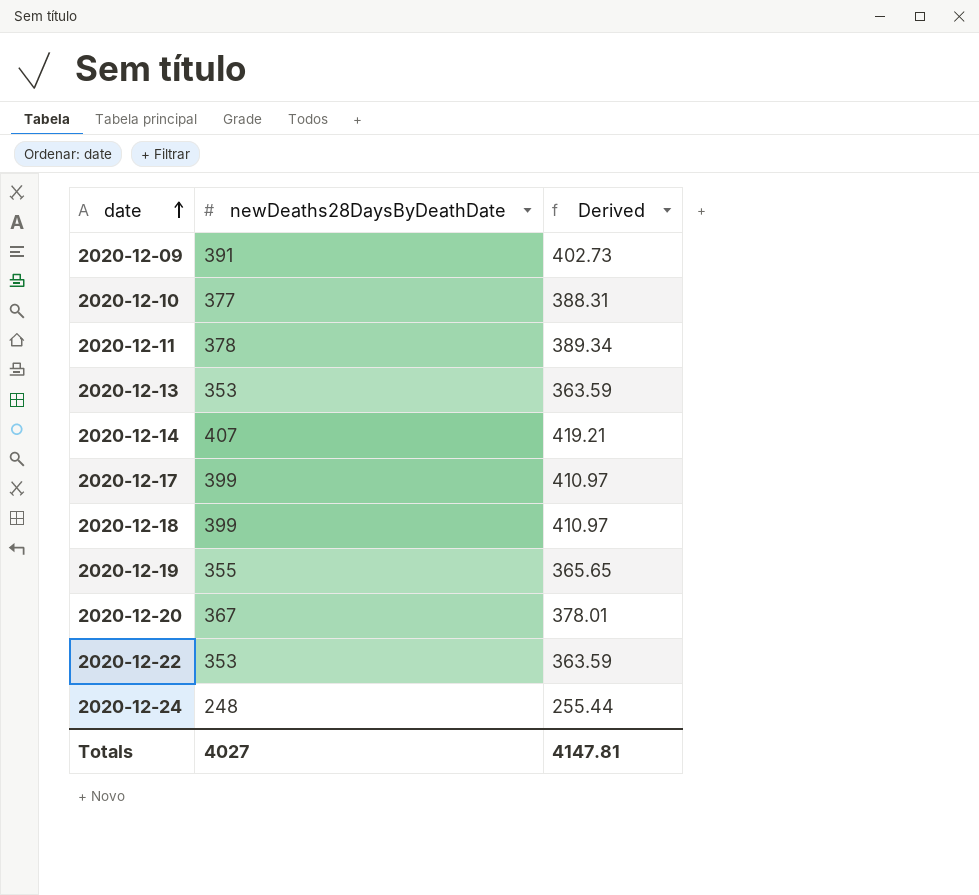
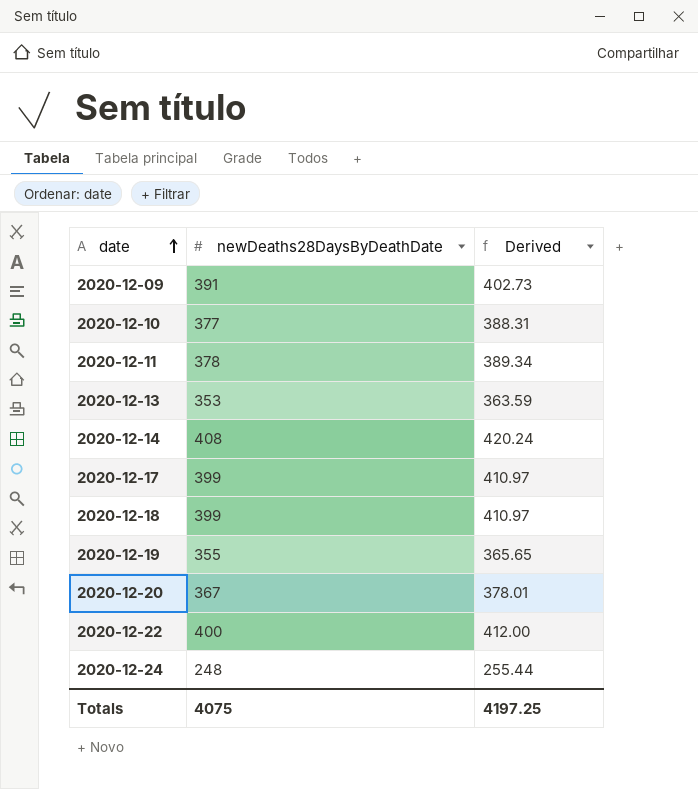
2020-12-14 | newDeaths28DaysByDeathDate: 407 -> 408
2020-12-14 | Derived: 419.21 -> 420.24
2020-12-22 | newDeaths28DaysByDeathDate: 353 -> 400
2020-12-22 | Derived: 363.59 -> 412.00
Totals | newDeaths28DaysByDeathDate: 4027 -> 4075
Totals | Derived: 4147.81 -> 4197.25

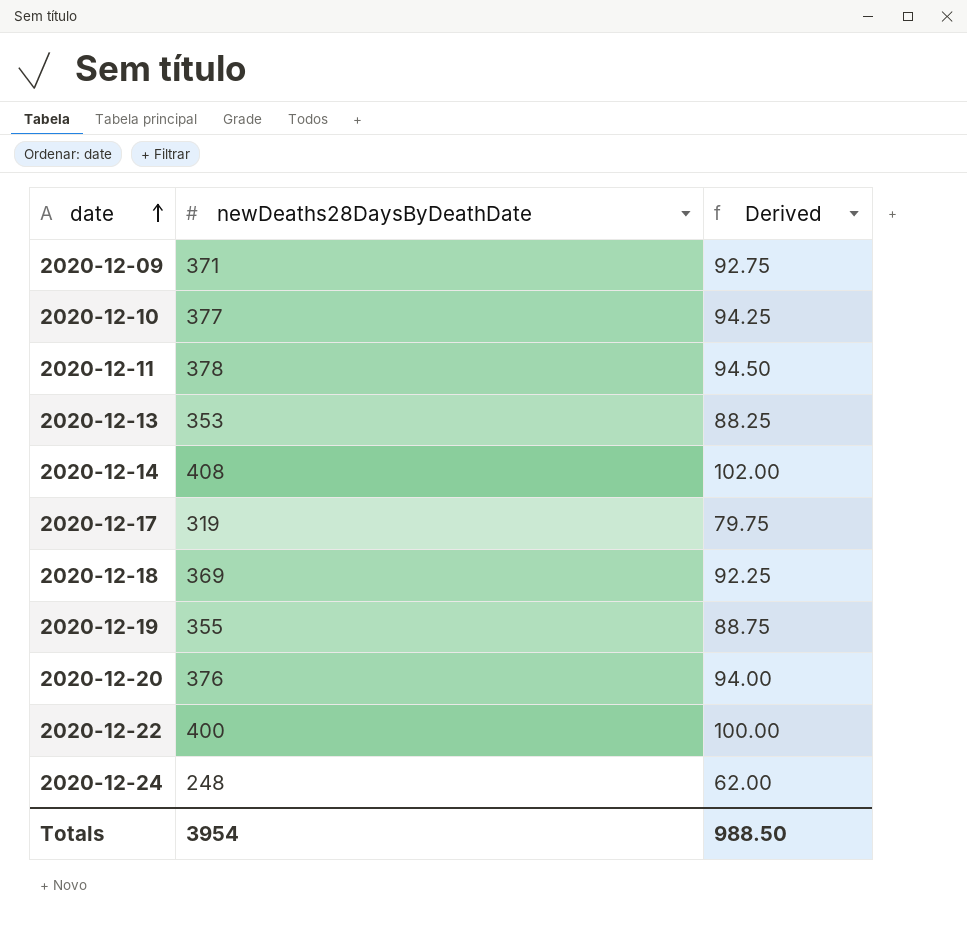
column Derived | formula: [newDeaths28DaysByDeathDate] * 1.03 -> [newDeaths28DaysByDeathDate] * 0.25
2020-12-09 | newDeaths28DaysByDeathDate: 391 -> 371
2020-12-17 | newDeaths28DaysByDeathDate: 399 -> 319
2020-12-18 | newDeaths28DaysByDeathDate: 399 -> 369
2020-12-20 | newDeaths28DaysByDeathDate: 367 -> 376
Totals | newDeaths28DaysByDeathDate: 4075 -> 3954
Totals | Derived: 4197.25 -> 988.50

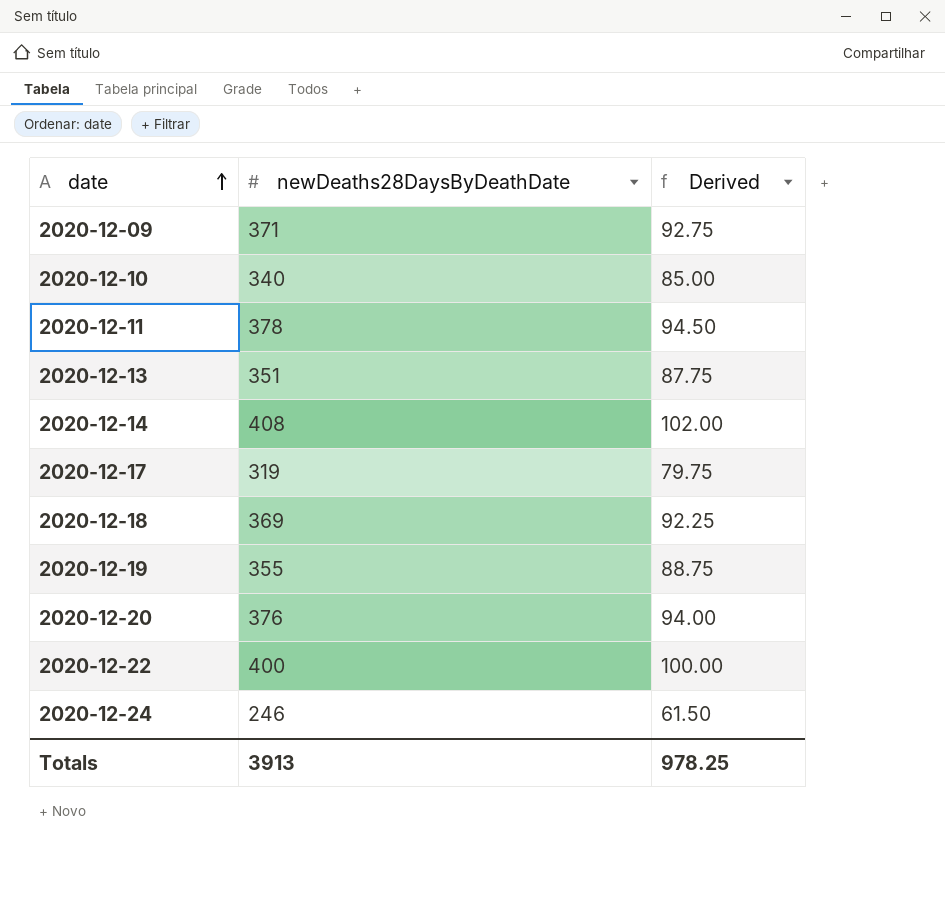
2020-12-10 | newDeaths28DaysByDeathDate: 377 -> 340
2020-12-10 | Derived: 94.25 -> 85.00
2020-12-13 | newDeaths28DaysByDeathDate: 353 -> 351
2020-12-13 | Derived: 88.25 -> 87.75
2020-12-24 | newDeaths28DaysByDeathDate: 248 -> 246
2020-12-24 | Derived: 62.00 -> 61.50
Totals | newDeaths28DaysByDeathDate: 3954 -> 3913
Totals | Derived: 988.50 -> 978.25

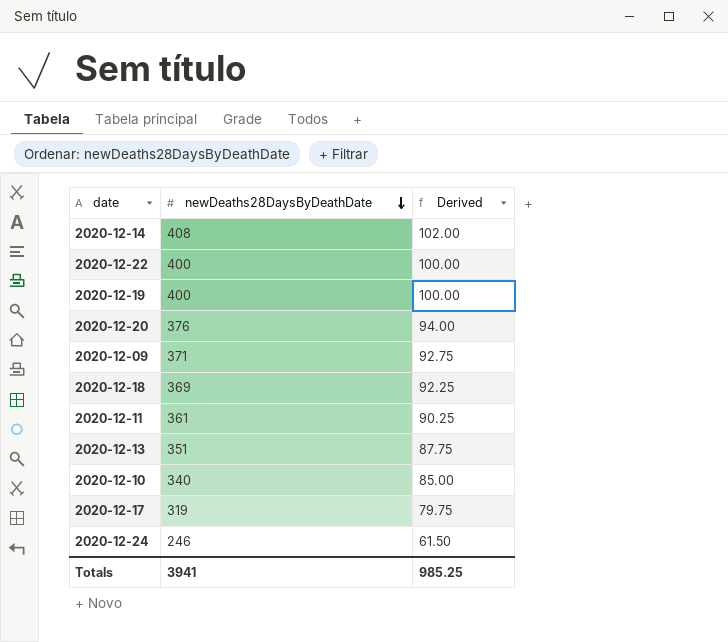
row order: date ascending -> newDeaths28DaysByDeathDate descending
2020-12-19 | newDeaths28DaysByDeathDate: 355 -> 400
2020-12-19 | Derived: 88.75 -> 100.00
2020-12-11 | newDeaths28DaysByDeathDate: 378 -> 361
2020-12-11 | Derived: 94.50 -> 90.25
Totals | newDeaths28DaysByDeathDate: 3913 -> 3941
Totals | Derived: 978.25 -> 985.25

